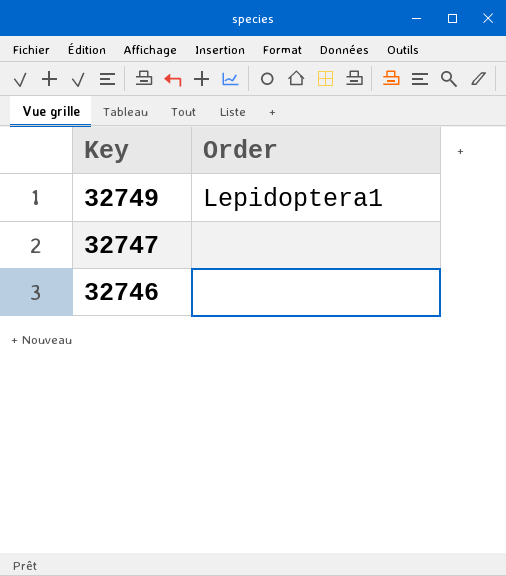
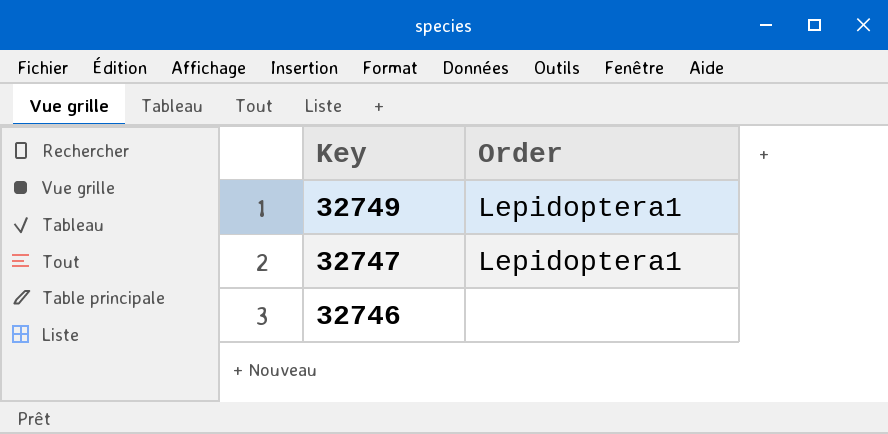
32747 | Order: none -> Lepidoptera1

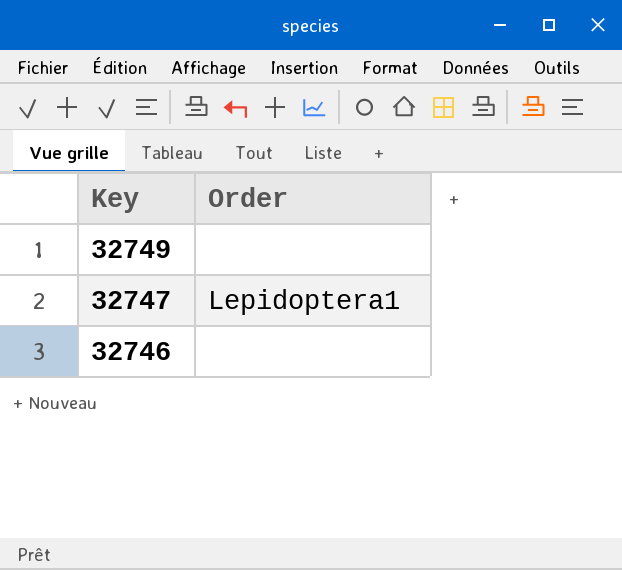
32749 | Order: Lepidoptera1 -> none

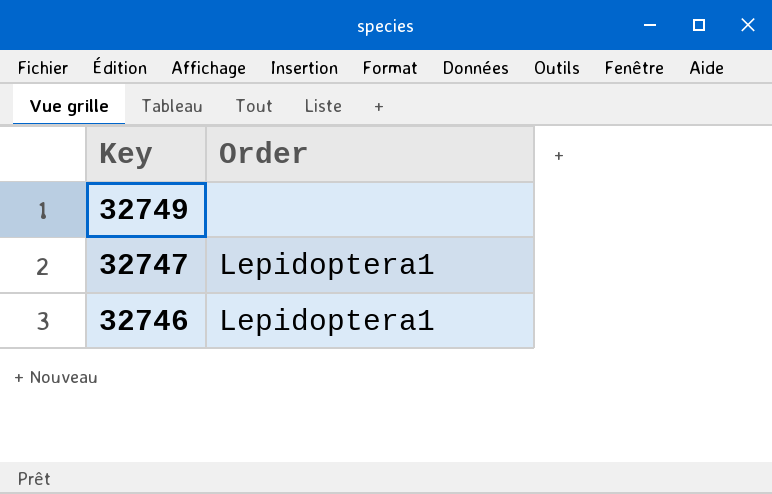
32746 | Order: none -> Lepidoptera1

